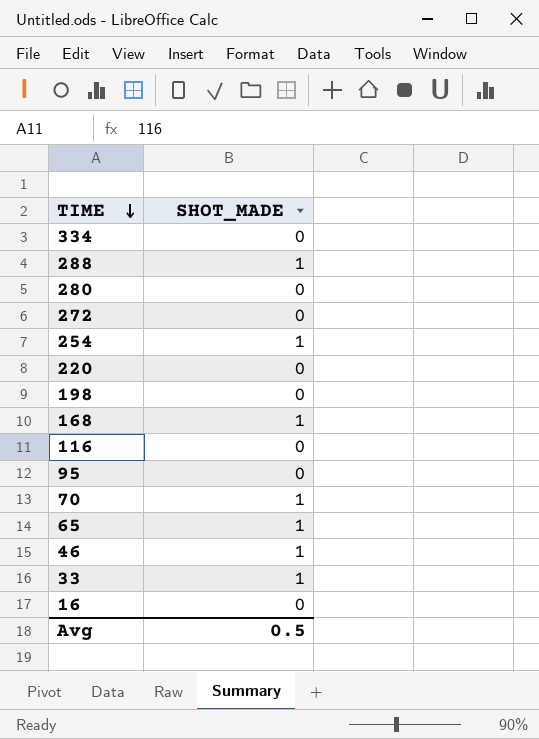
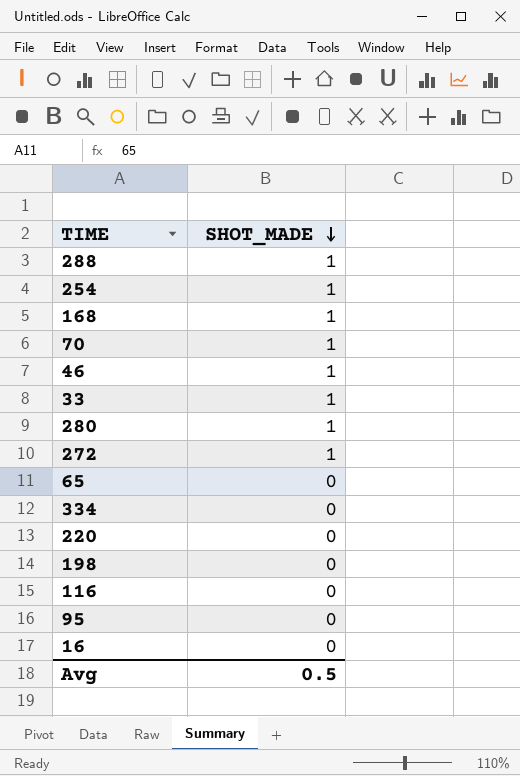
row order: TIME descending -> SHOT_MADE descending
280 | SHOT_MADE: 0 -> 1
272 | SHOT_MADE: 0 -> 1
65 | SHOT_MADE: 1 -> 0

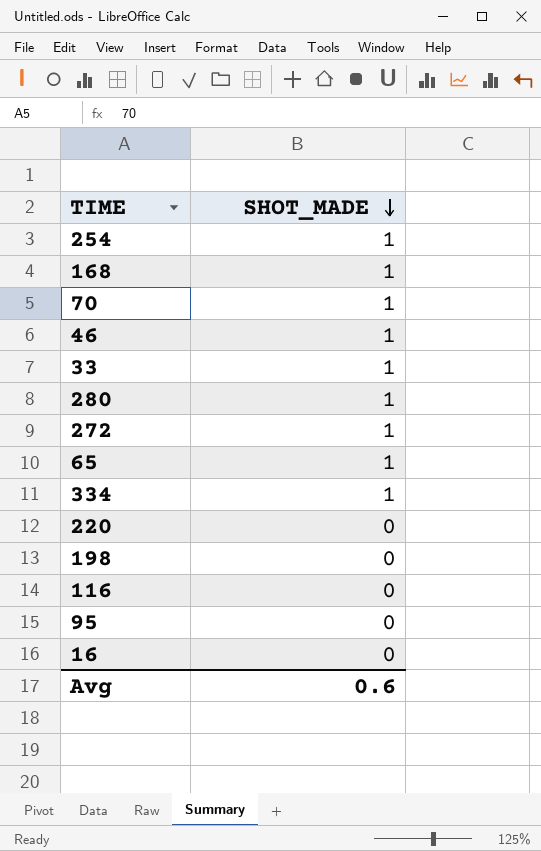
row 288: 1 -> none
65 | SHOT_MADE: 0 -> 1
334 | SHOT_MADE: 0 -> 1
Avg | SHOT_MADE: 0.5 -> 0.6

